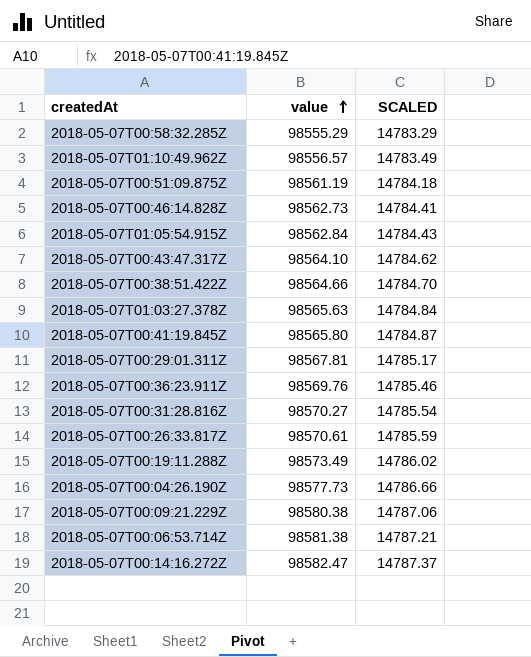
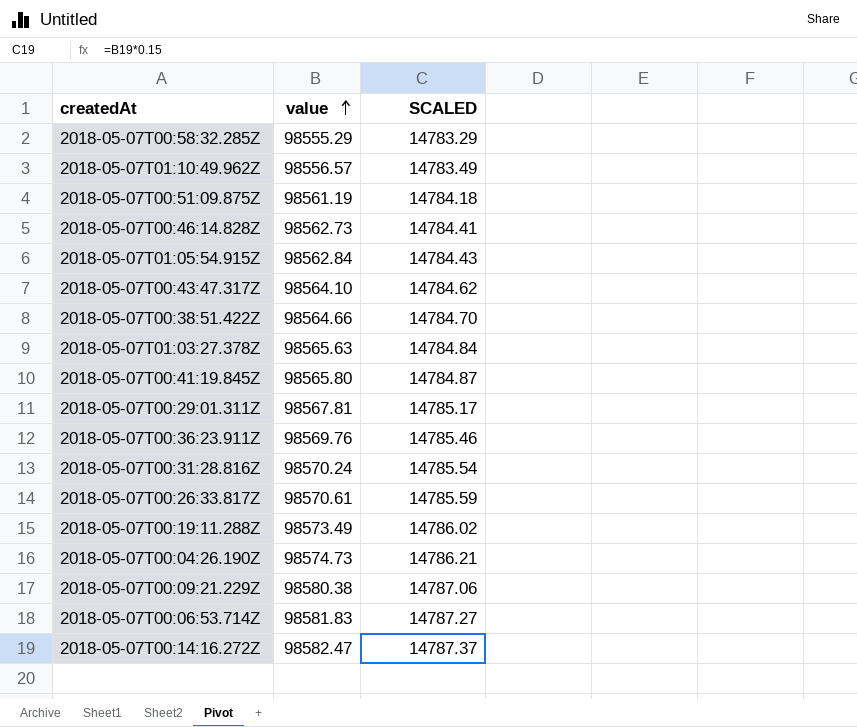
2018-05-07T00:31:28.816Z | value: 98570.27 -> 98570.24
2018-05-07T00:04:26.190Z | value: 98577.73 -> 98574.73
2018-05-07T00:04:26.190Z | SCALED: 14786.66 -> 14786.21
2018-05-07T00:06:53.714Z | value: 98581.38 -> 98581.83
2018-05-07T00:06:53.714Z | SCALED: 14787.21 -> 14787.27

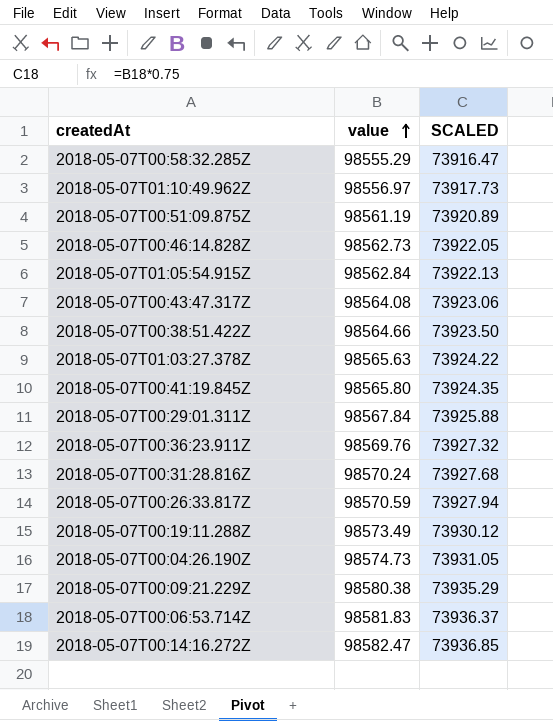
column SCALED | formula: [value] * 0.15 -> [value] * 0.75
2018-05-07T01:10:49.962Z | value: 98556.57 -> 98556.97
2018-05-07T00:43:47.317Z | value: 98564.10 -> 98564.08
2018-05-07T00:29:01.311Z | value: 98567.81 -> 98567.84
2018-05-07T00:26:33.817Z | value: 98570.61 -> 98570.59

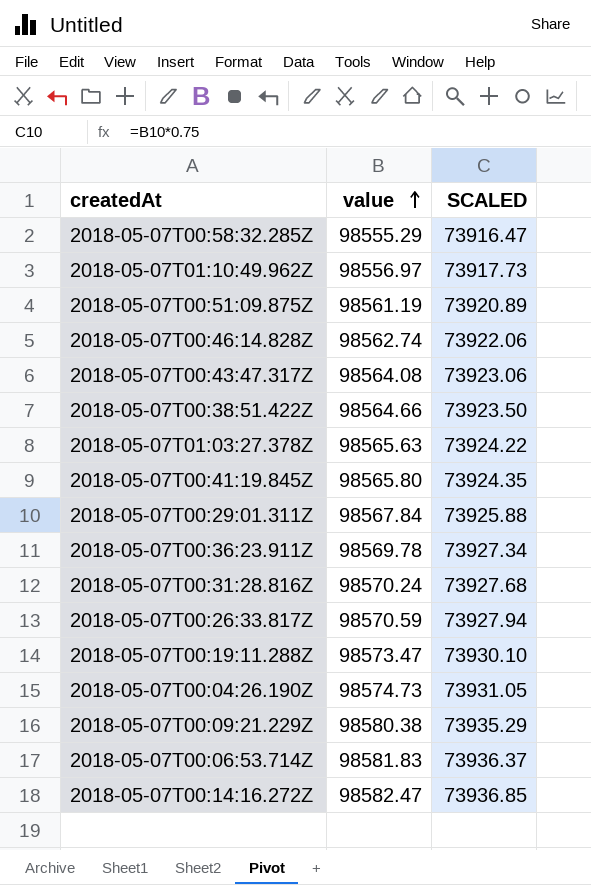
row 2018-05-07T01:05:54.915Z: 98562.84 | 73922.13 -> none
2018-05-07T00:46:14.828Z | value: 98562.73 -> 98562.74
2018-05-07T00:46:14.828Z | SCALED: 73922.05 -> 73922.06
2018-05-07T00:36:23.911Z | value: 98569.76 -> 98569.78
2018-05-07T00:36:23.911Z | SCALED: 73927.32 -> 73927.34
2018-05-07T00:19:11.288Z | value: 98573.49 -> 98573.47
2018-05-07T00:19:11.288Z | SCALED: 73930.12 -> 73930.10

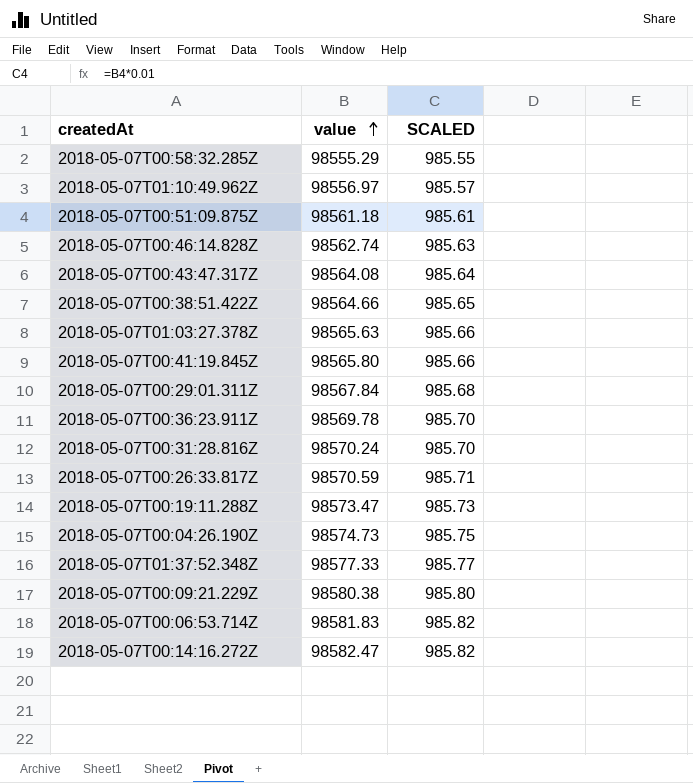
column SCALED | formula: [value] * 0.75 -> [value] * 0.01
2018-05-07T00:51:09.875Z | value: 98561.19 -> 98561.18
row 2018-05-07T01:37:52.348Z: none -> 98577.33 | 985.77

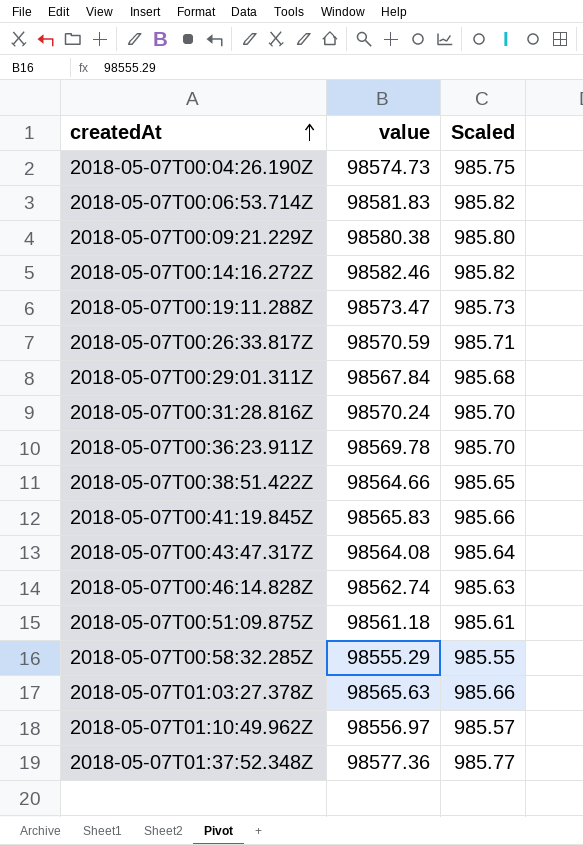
row order: value ascending -> createdAt ascending
column name: SCALED -> Scaled
2018-05-07T00:14:16.272Z | value: 98582.47 -> 98582.46
2018-05-07T00:41:19.845Z | value: 98565.80 -> 98565.83
2018-05-07T01:37:52.348Z | value: 98577.33 -> 98577.36

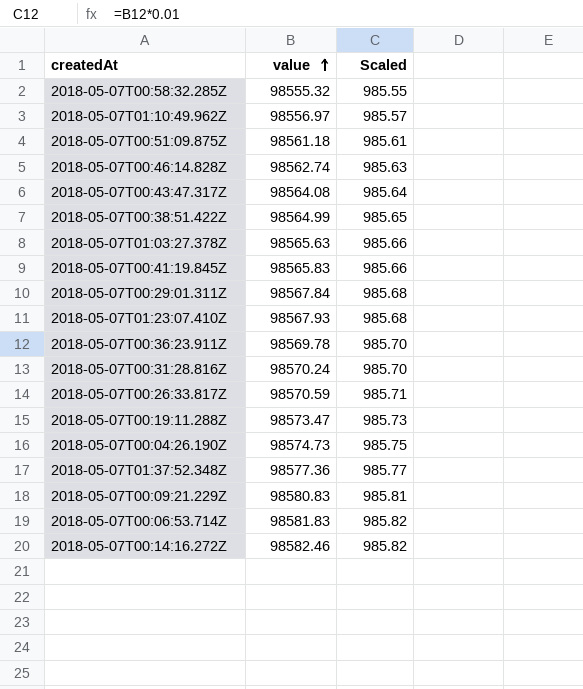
row order: createdAt ascending -> value ascending
2018-05-07T00:58:32.285Z | value: 98555.29 -> 98555.32
2018-05-07T00:38:51.422Z | value: 98564.66 -> 98564.99
row 2018-05-07T01:23:07.410Z: none -> 98567.93 | 985.68
2018-05-07T00:09:21.229Z | value: 98580.38 -> 98580.83
2018-05-07T00:09:21.229Z | Scaled: 985.80 -> 985.81

